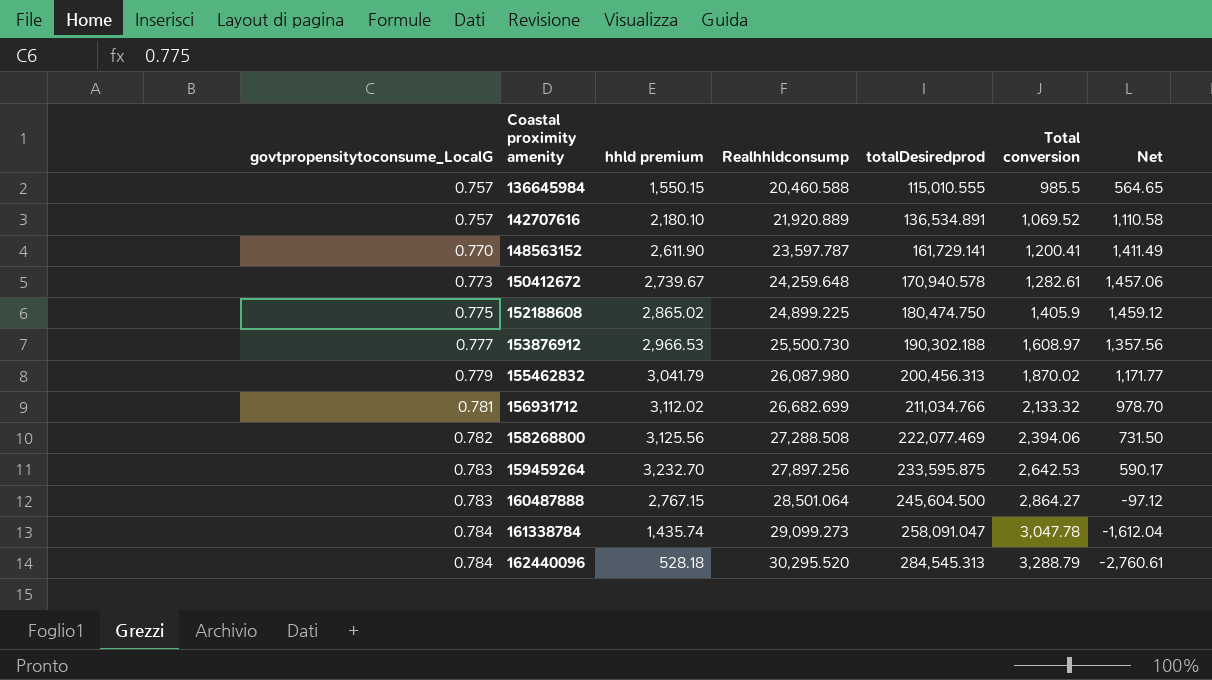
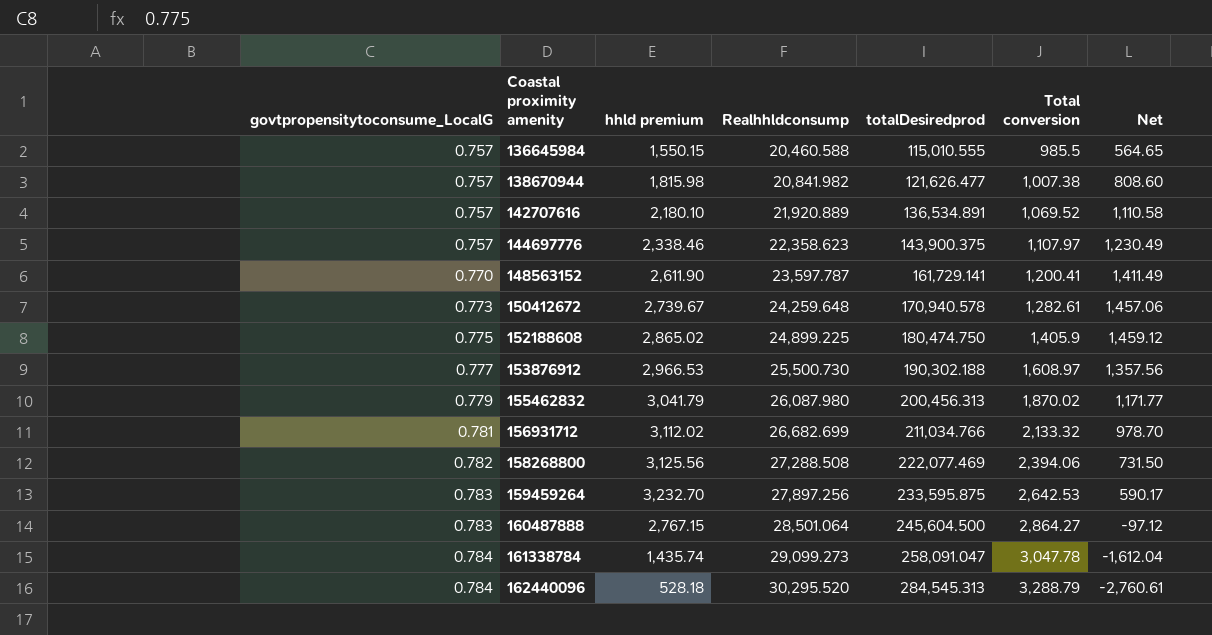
row 138670944: none -> 0.757 | 1,815.98 | 20,841.982 | 121,626.477 | 1,007.38 | 808.60
row 144697776: none -> 0.757 | 2,338.46 | 22,358.623 | 143,900.375 | 1,107.97 | 1,230.49

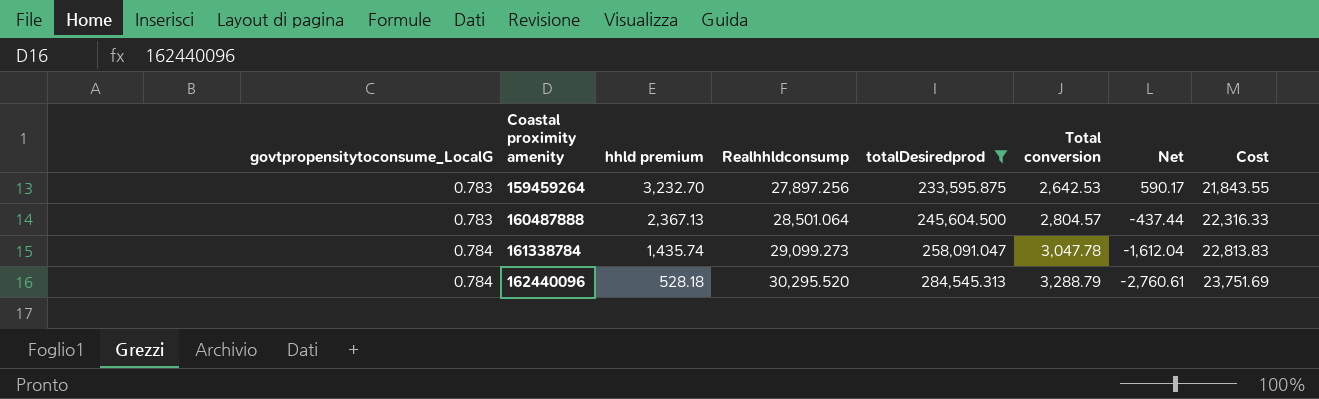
filter: none -> totalDesiredprod >= 233,595.875
column Cost | formula: none -> [govtpropensitytoconsume_LocalG] * [Realhhldconsump]
160487888 | hhld premium: 2,767.15 -> 2,367.13
160487888 | Total conversion: 2,864.27 -> 2,804.57
160487888 | Net: -97.12 -> -437.44

